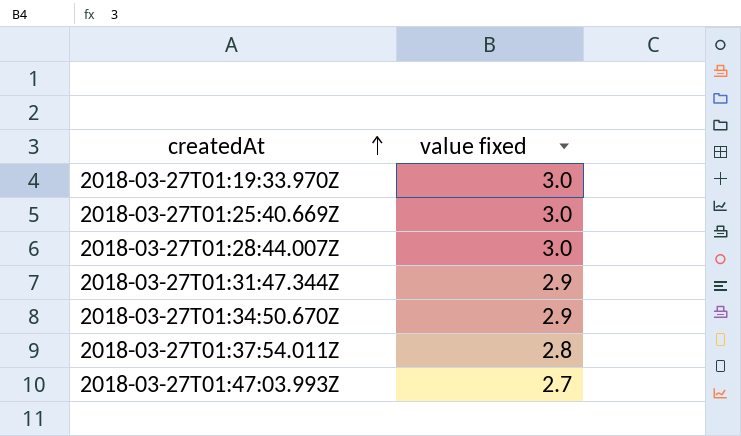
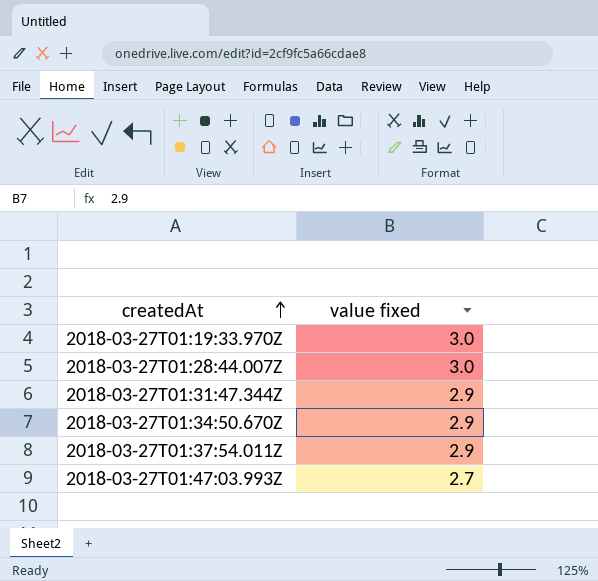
row 2018-03-27T01:25:40.669Z: 3.0 -> none
2018-03-27T01:37:54.011Z | value fixed: 2.8 -> 2.9

